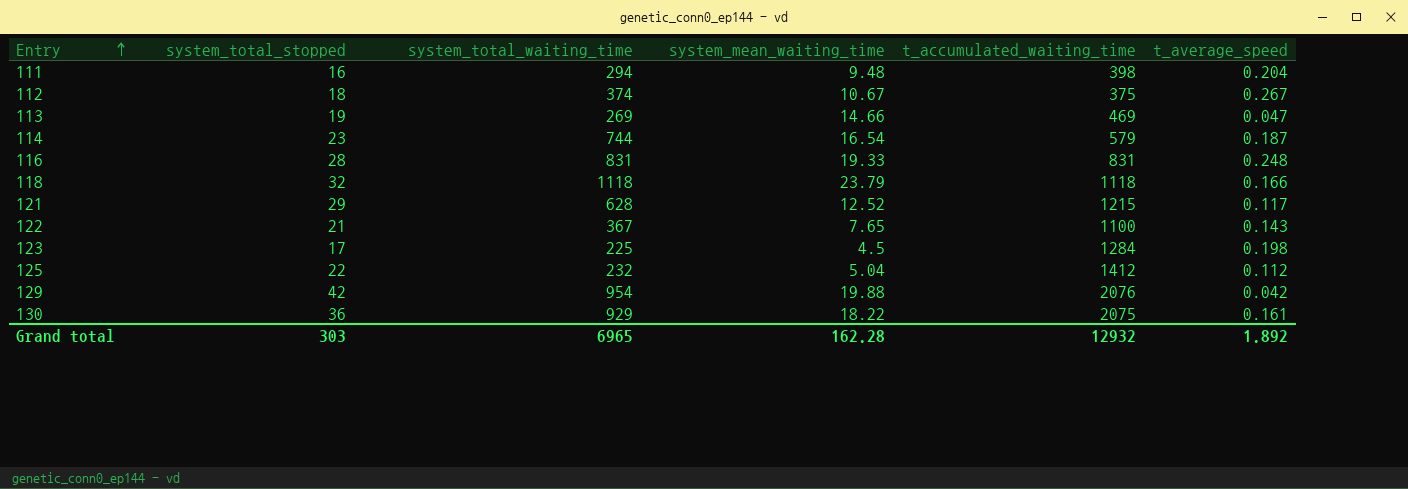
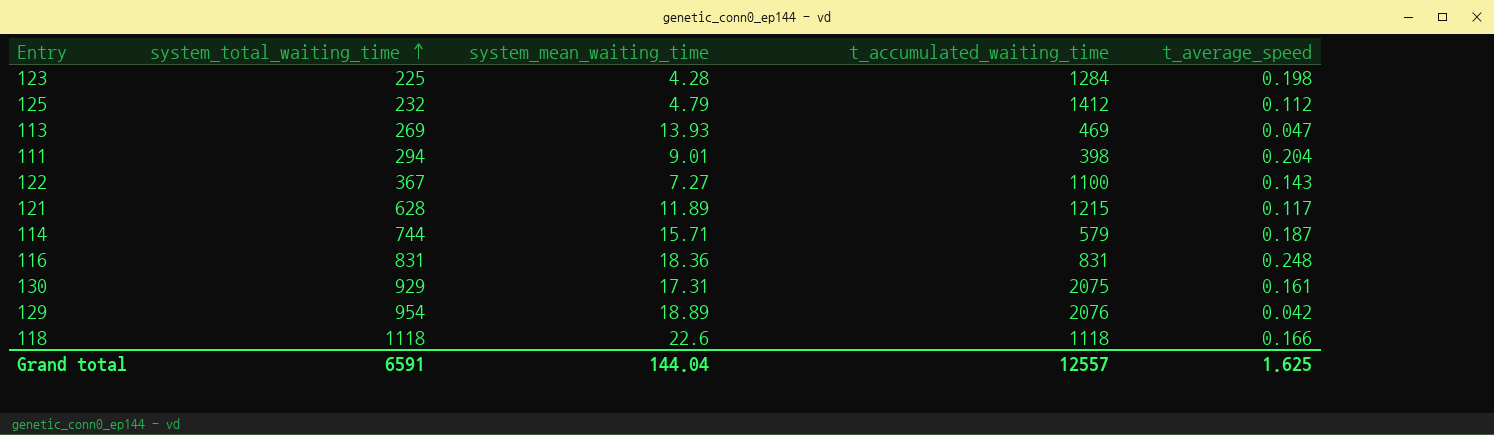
row order: Entry ascending -> system_total_waiting_time ascending
column system_total_stopped | position: 2 -> none
row 112: 18 | 374 | 10.67 | 375 | 0.267 -> none
123 | system_mean_waiting_time: 4.5 -> 4.28
125 | system_mean_waiting_time: 5.04 -> 4.79
113 | system_mean_waiting_time: 14.66 -> 13.93
111 | system_mean_waiting_time: 9.48 -> 9.01
122 | system_mean_waiting_time: 7.65 -> 7.27
121 | system_mean_waiting_time: 12.52 -> 11.89
114 | system_mean_waiting_time: 16.54 -> 15.71
116 | system_mean_waiting_time: 19.33 -> 18.36
130 | system_mean_waiting_time: 18.22 -> 17.31
129 | system_mean_waiting_time: 19.88 -> 18.89
118 | system_mean_waiting_time: 23.79 -> 22.6
Grand total | system_total_waiting_time: 6965 -> 6591
Grand total | system_mean_waiting_time: 162.28 -> 144.04
Grand total | t_accumulated_waiting_time: 12932 -> 12557
Grand total | t_average_speed: 1.892 -> 1.625

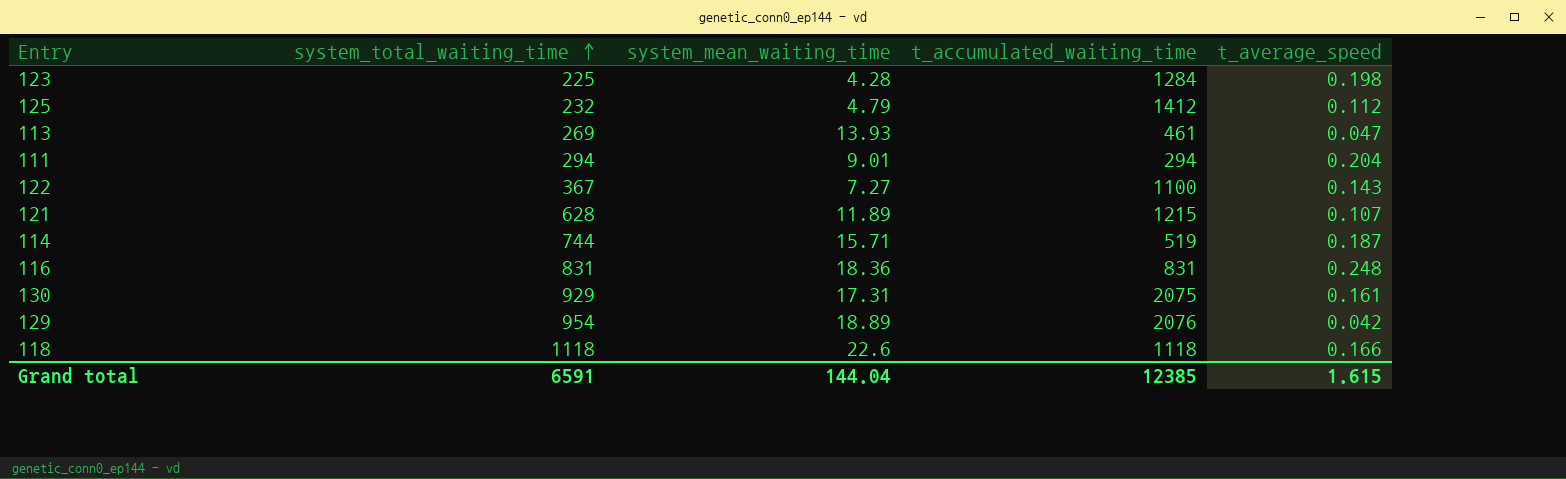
113 | t_accumulated_waiting_time: 469 -> 461
111 | t_accumulated_waiting_time: 398 -> 294
121 | t_average_speed: 0.117 -> 0.107
114 | t_accumulated_waiting_time: 579 -> 519
Grand total | t_accumulated_waiting_time: 12557 -> 12385
Grand total | t_average_speed: 1.625 -> 1.615

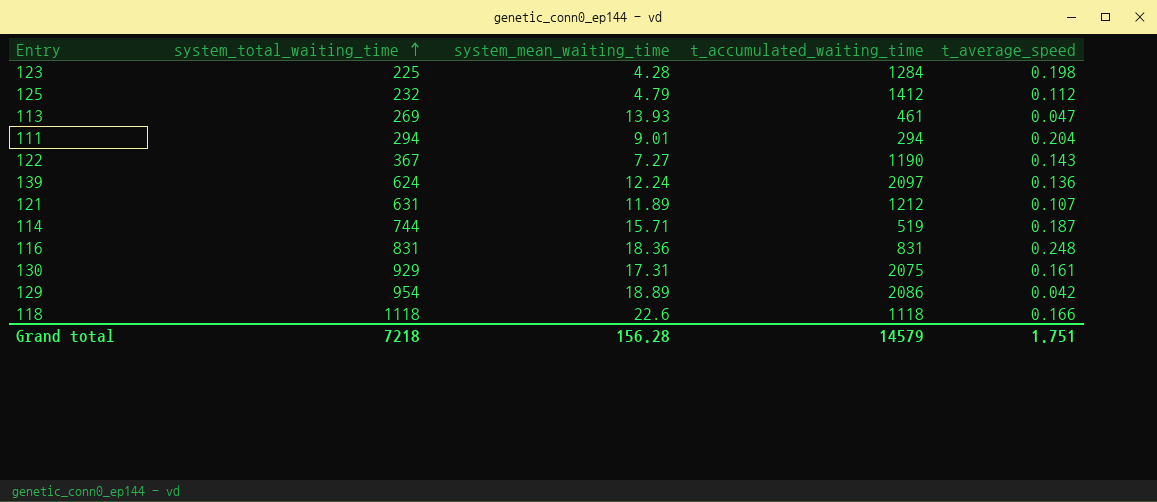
122 | t_accumulated_waiting_time: 1100 -> 1190
row 139: none -> 624 | 12.24 | 2097 | 0.136
121 | system_total_waiting_time: 628 -> 631
121 | t_accumulated_waiting_time: 1215 -> 1212
129 | t_accumulated_waiting_time: 2076 -> 2086
Grand total | system_total_waiting_time: 6591 -> 7218
Grand total | system_mean_waiting_time: 144.04 -> 156.28
Grand total | t_accumulated_waiting_time: 12385 -> 14579
Grand total | t_average_speed: 1.615 -> 1.751

